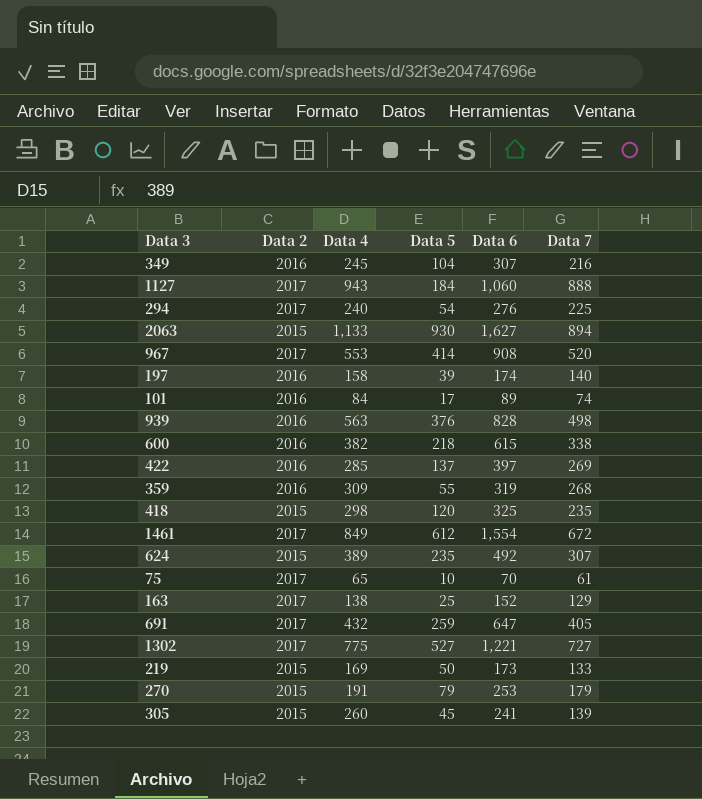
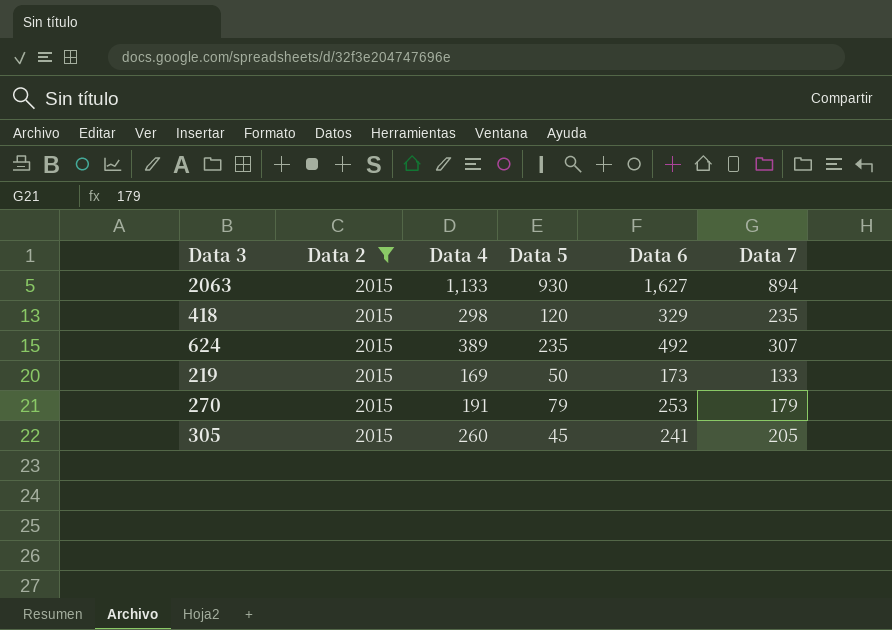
filter: none -> Data 2 = 2015
418 | Data 6: 325 -> 329
305 | Data 7: 139 -> 205

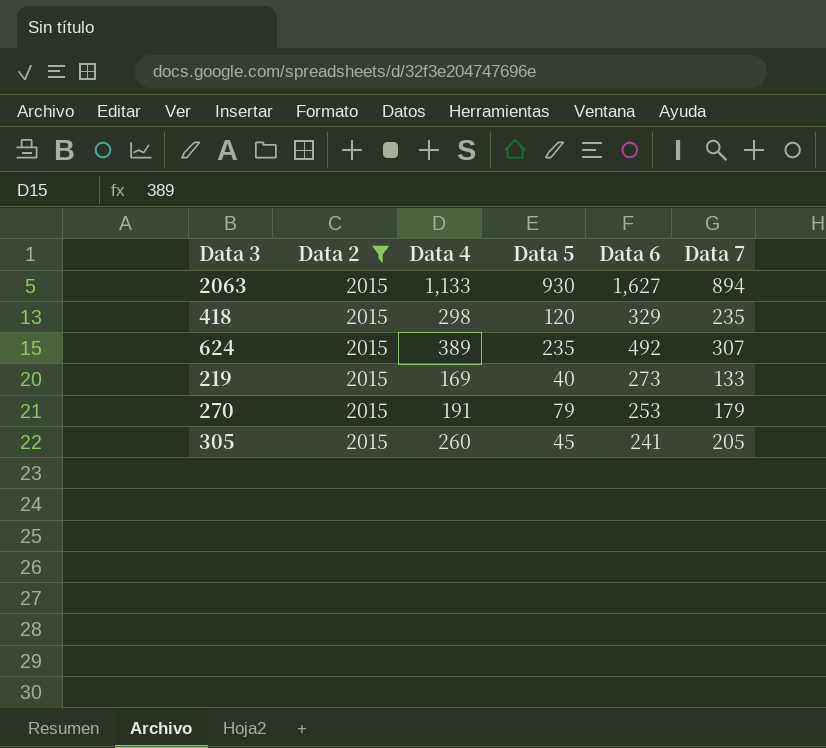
219 | Data 5: 50 -> 40
219 | Data 6: 173 -> 273

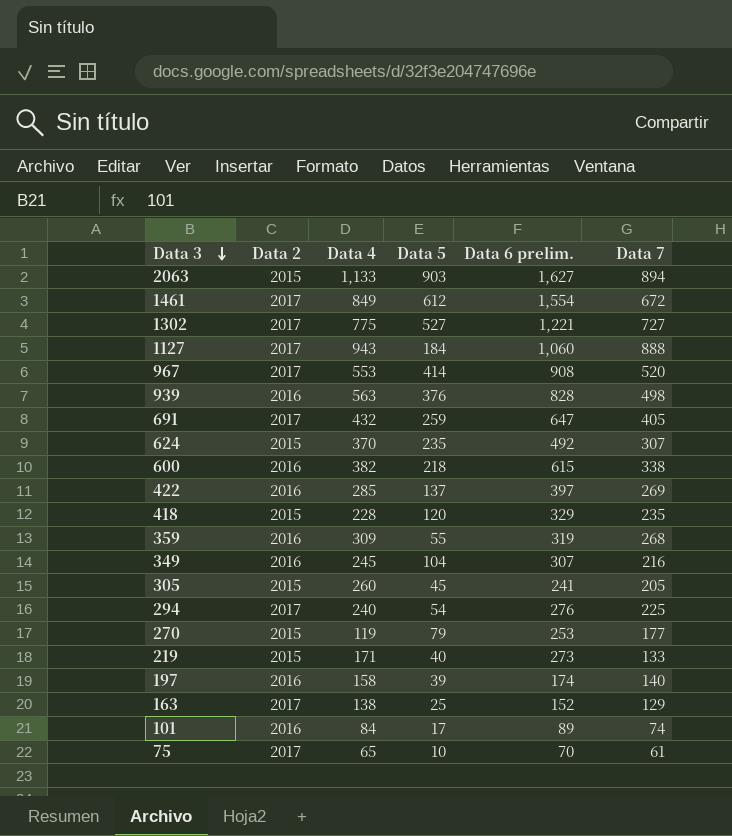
filter: Data 2 = 2015 -> none
row order: none -> Data 3 descending
column name: Data 6 -> Data 6 prelim.
2063 | Data 5: 930 -> 903
624 | Data 4: 389 -> 370
418 | Data 4: 298 -> 228
270 | Data 4: 191 -> 119
270 | Data 7: 179 -> 177
219 | Data 4: 169 -> 171

